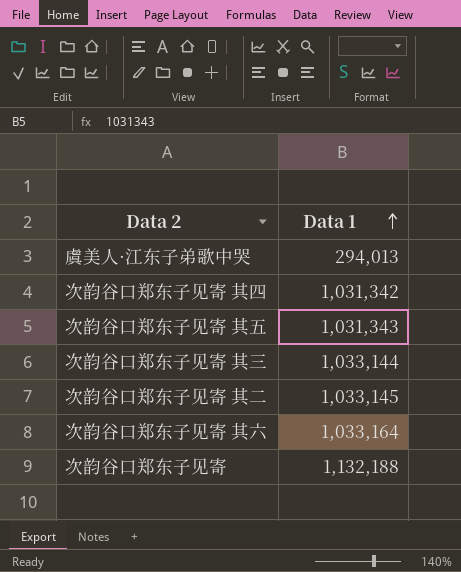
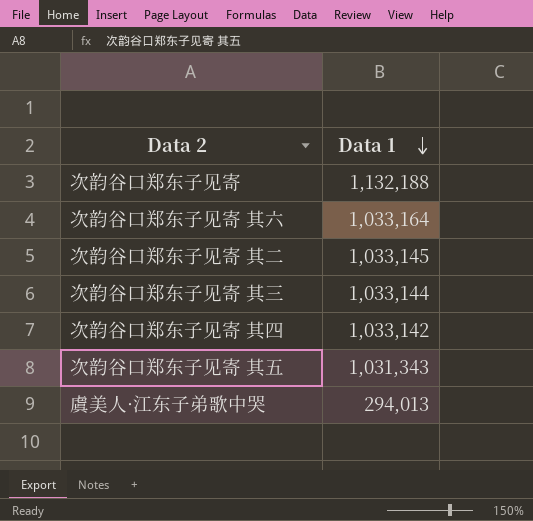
row order: Data 1 ascending -> Data 1 descending
次韵谷口郑东子见寄 其四 | Data 1: 1,031,342 -> 1,033,142

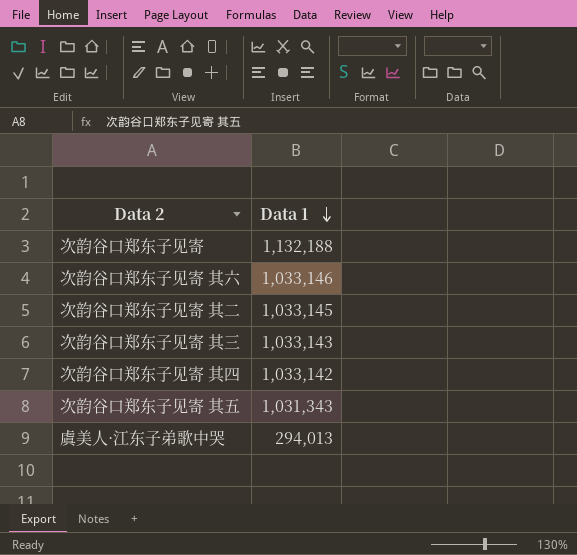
次韵谷口郑东子见寄 其六 | Data 1: 1,033,164 -> 1,033,146
次韵谷口郑东子见寄 其三 | Data 1: 1,033,144 -> 1,033,143

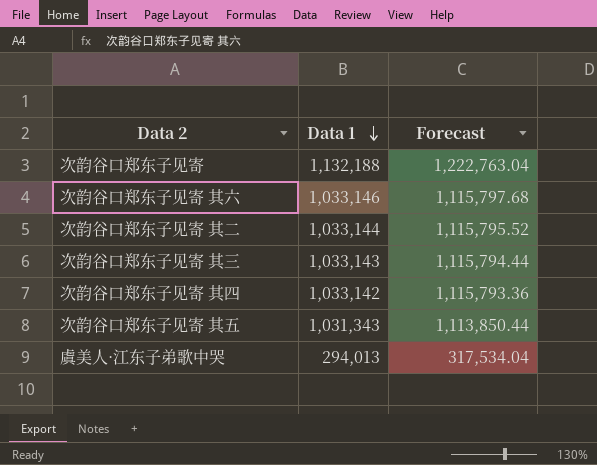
column Forecast | formula: none -> [Data 1] * 1.08
次韵谷口郑东子见寄 其二 | Data 1: 1,033,145 -> 1,033,144

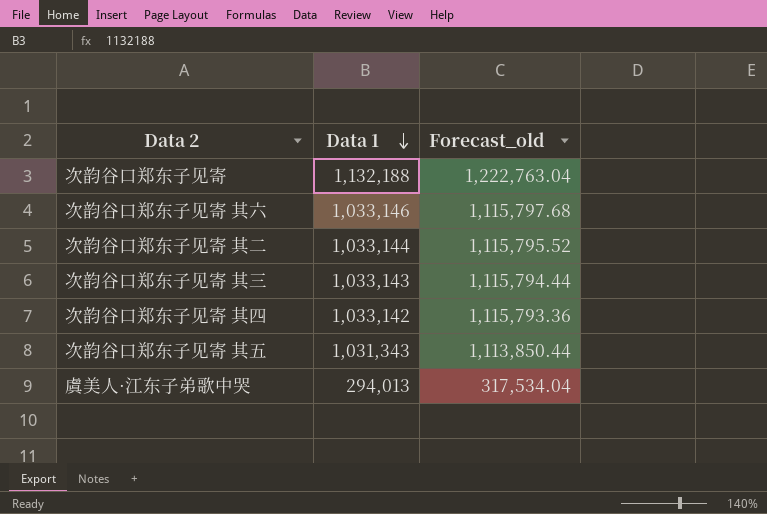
column name: Forecast -> Forecast_old

